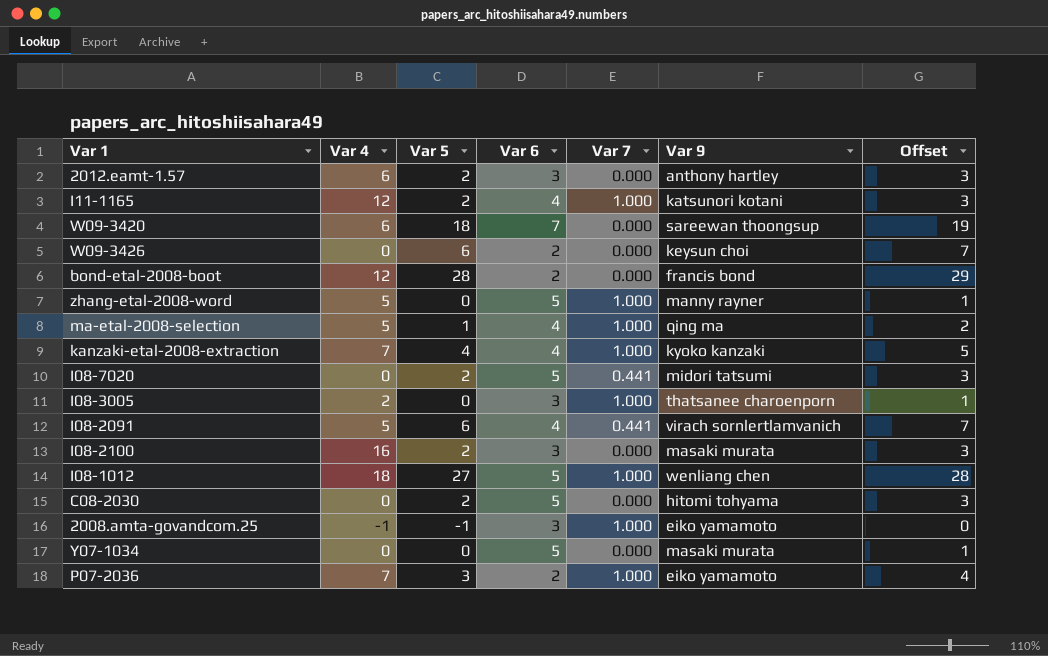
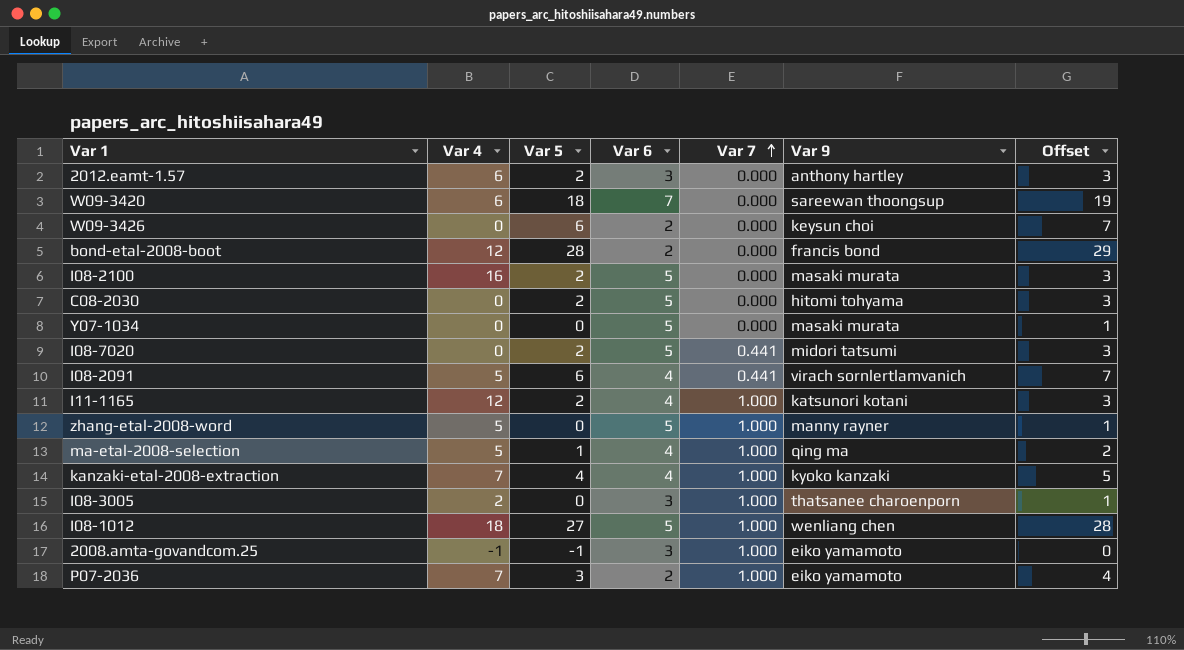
row order: none -> Var 7 ascending
I08-2100 | Var 6: 3 -> 5

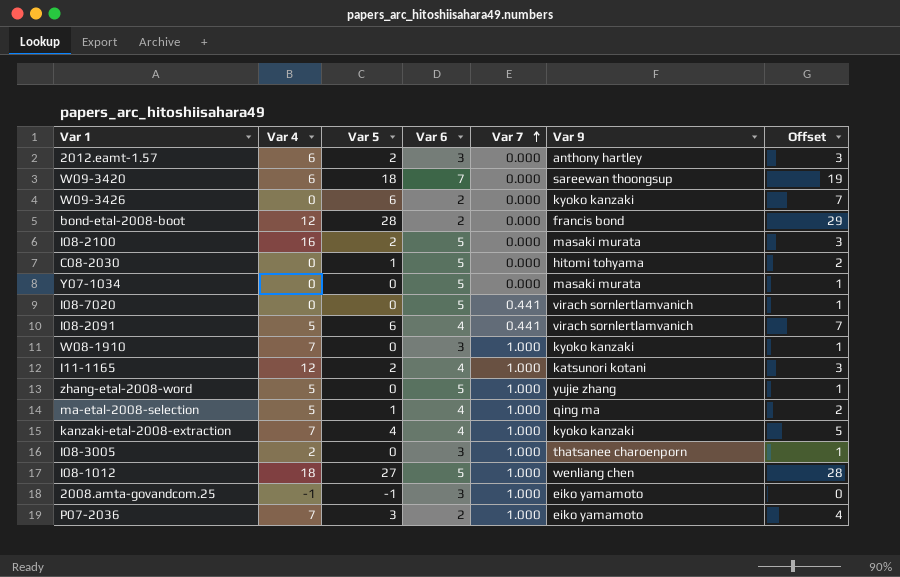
W09-3426 | Var 9: keysun choi -> kyoko kanzaki
C08-2030 | Var 5: 2 -> 1
C08-2030 | Offset: 3 -> 2
I08-7020 | Var 5: 2 -> 0
I08-7020 | Var 9: midori tatsumi -> virach sornlertlamvanich
I08-7020 | Offset: 3 -> 1
row W08-1910: none -> 7 | 0 | 3 | 1.000 | kyoko kanzaki | 1
zhang-etal-2008-word | Var 9: manny rayner -> yujie zhang

